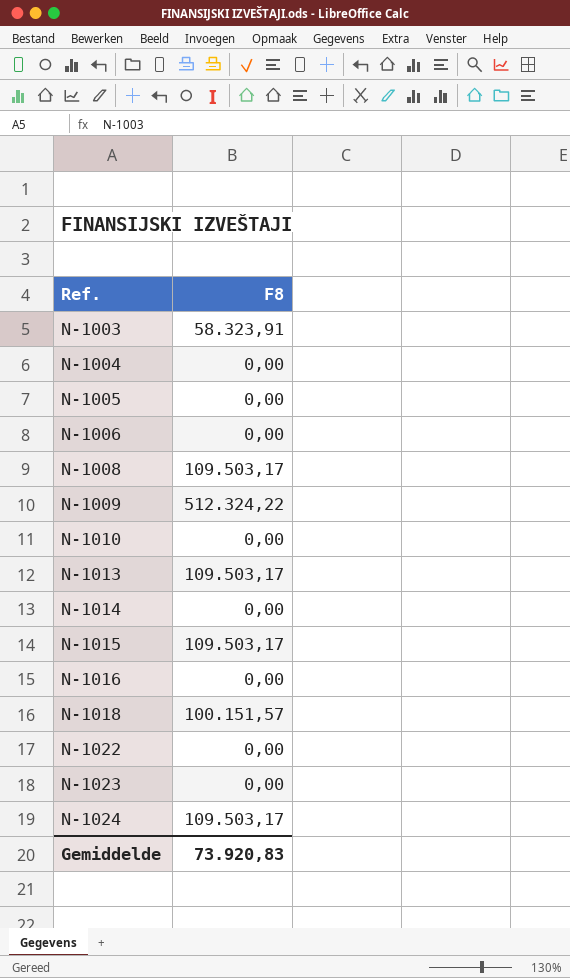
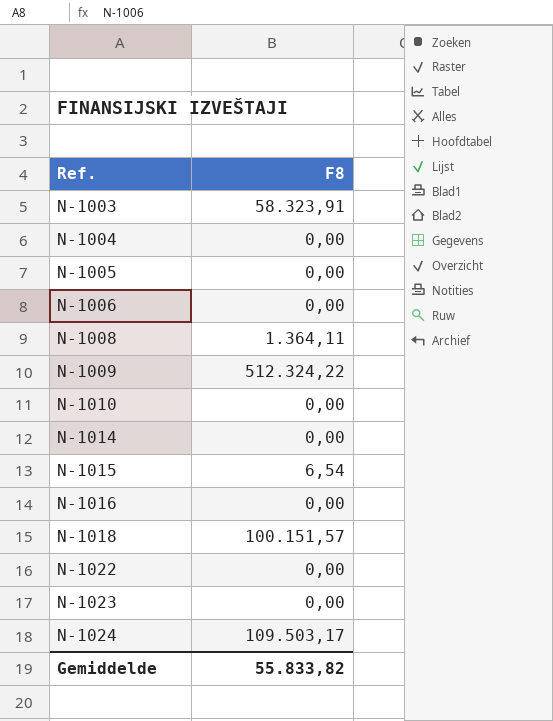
row N-1013: 109.503,17 -> none
N-1008 | F8: 109.503,17 -> 1.364,11
N-1015 | F8: 109.503,17 -> 6,54
Gemiddelde | F8: 73.920,83 -> 55.833,82

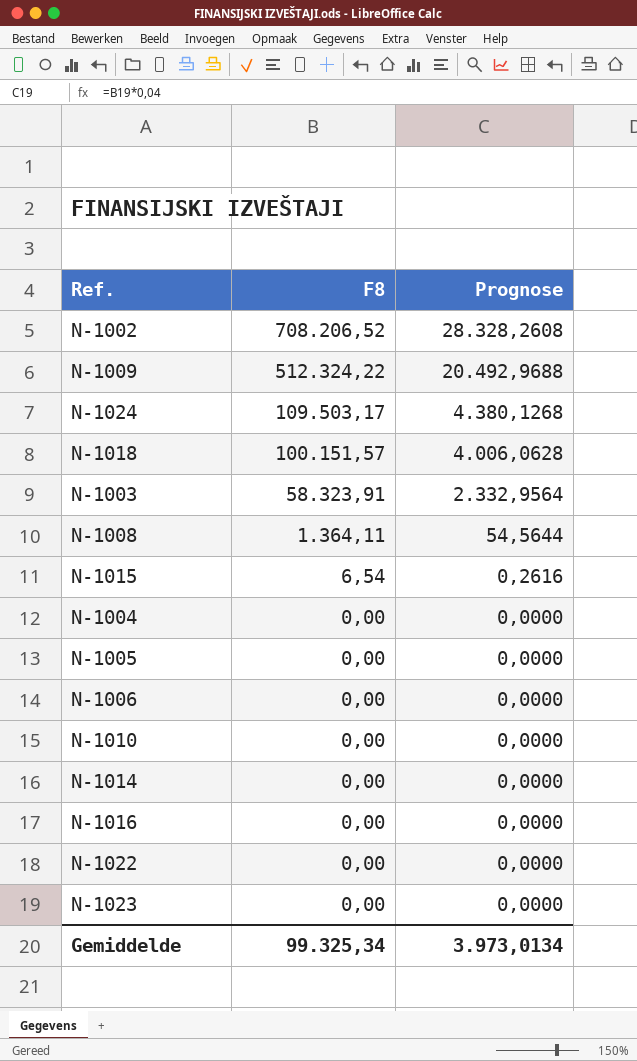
row order: Ref. ascending -> F8 descending
column Prognose | formula: none -> [F8] * 0,04
row N-1002: none -> 708.206,52 | 28.328,2608
Gemiddelde | F8: 55.833,82 -> 99.325,34

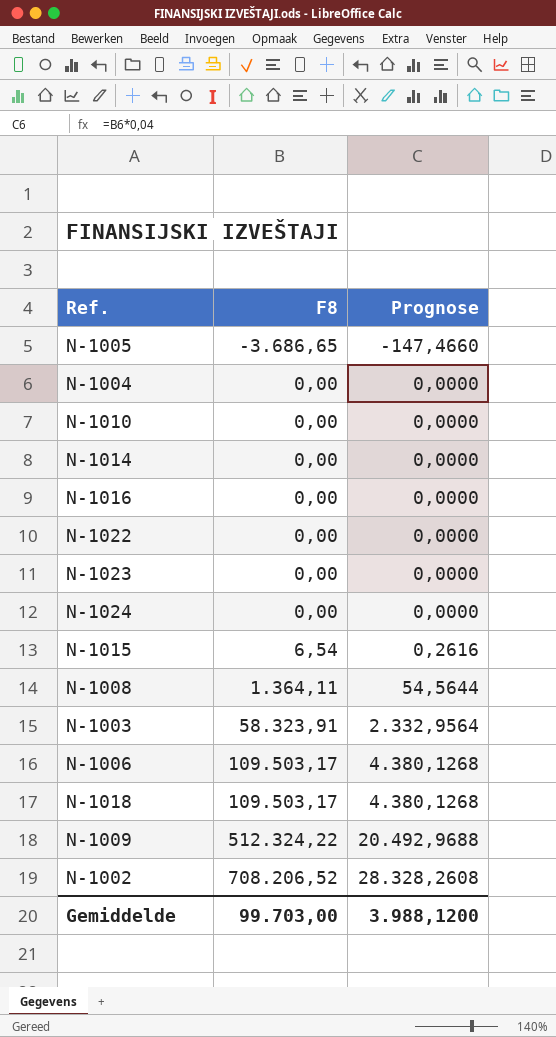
row order: F8 descending -> F8 ascending
N-1005 | F8: 0,00 -> -3.686,65
N-1005 | Prognose: 0,0000 -> -147,4660
N-1024 | F8: 109.503,17 -> 0,00
N-1024 | Prognose: 4.380,1268 -> 0,0000
N-1006 | F8: 0,00 -> 109.503,17
N-1006 | Prognose: 0,0000 -> 4.380,1268
N-1018 | F8: 100.151,57 -> 109.503,17
N-1018 | Prognose: 4.006,0628 -> 4.380,1268
Gemiddelde | F8: 99.325,34 -> 99.703,00
Gemiddelde | Prognose: 3.973,0134 -> 3.988,1200

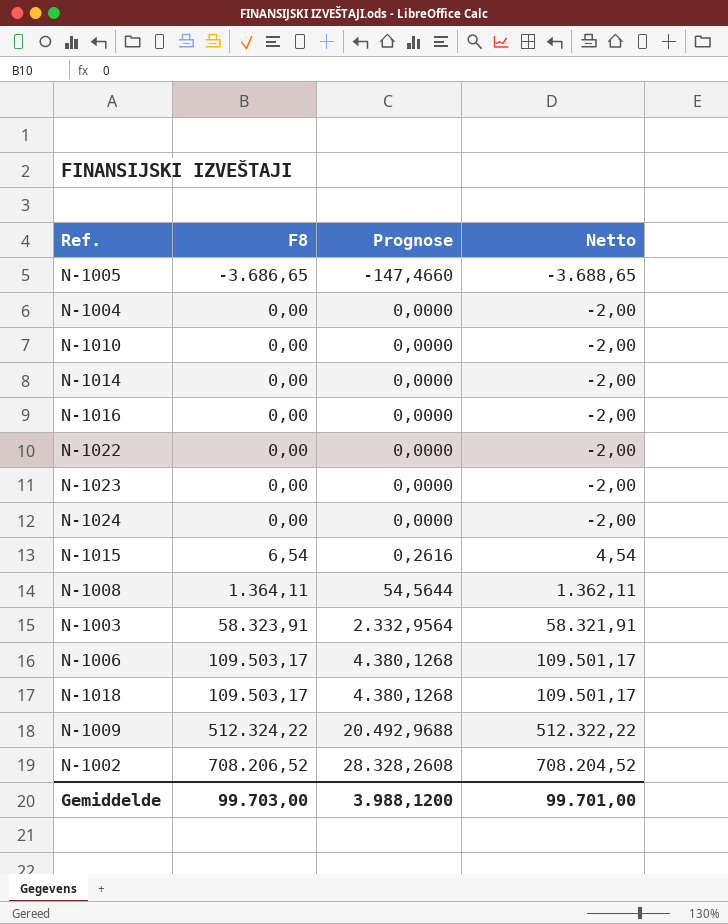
column Netto | formula: none -> [F8] - 2

